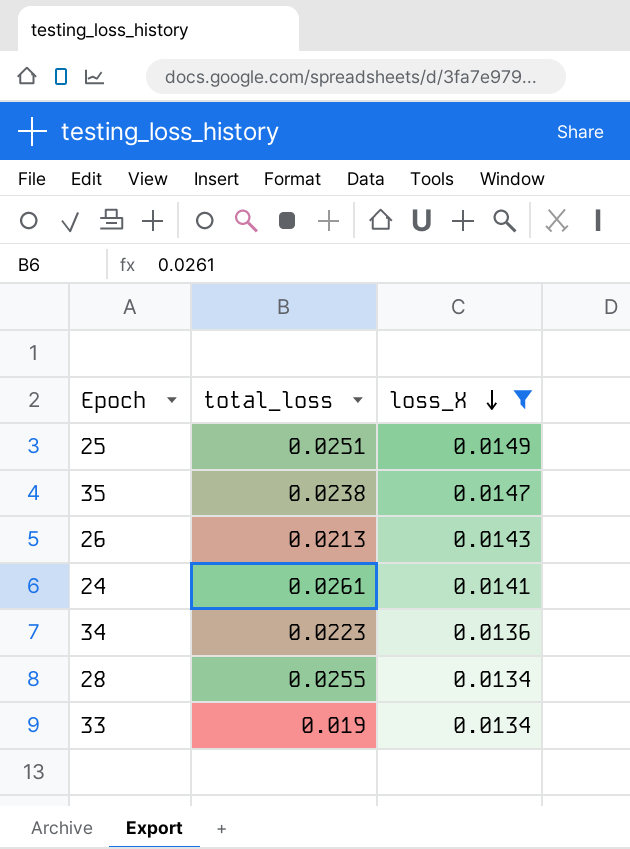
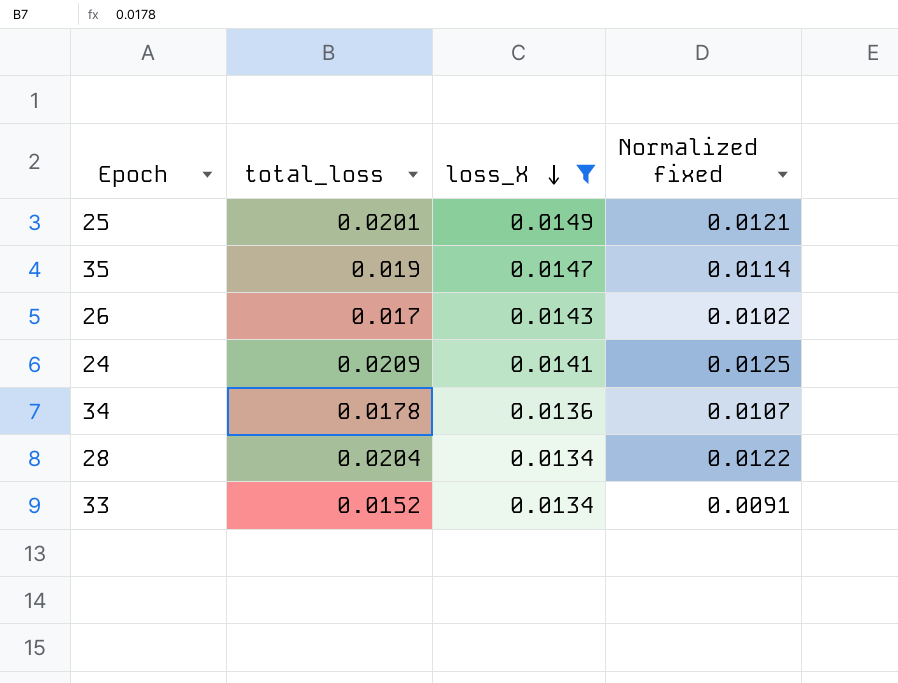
column Normalized fixed | formula: none -> [total_loss] * 0.6
25 | total_loss: 0.0251 -> 0.0201
35 | total_loss: 0.0238 -> 0.019
26 | total_loss: 0.0213 -> 0.017
24 | total_loss: 0.0261 -> 0.0209
34 | total_loss: 0.0223 -> 0.0178
28 | total_loss: 0.0255 -> 0.0204
33 | total_loss: 0.019 -> 0.0152

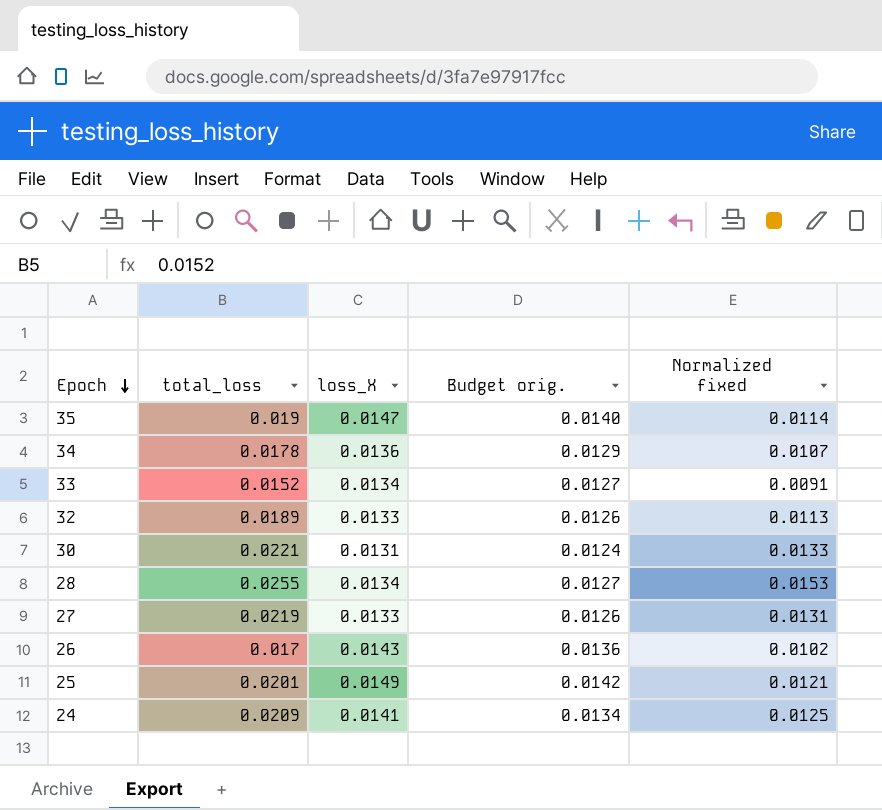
filter: loss_X >= 0.0134 -> none
row order: loss_X descending -> Epoch descending
column Budget orig. | formula: none -> [loss_X] * 0.95
28 | total_loss: 0.0204 -> 0.0255
28 | Normalized fixed: 0.0122 -> 0.0153

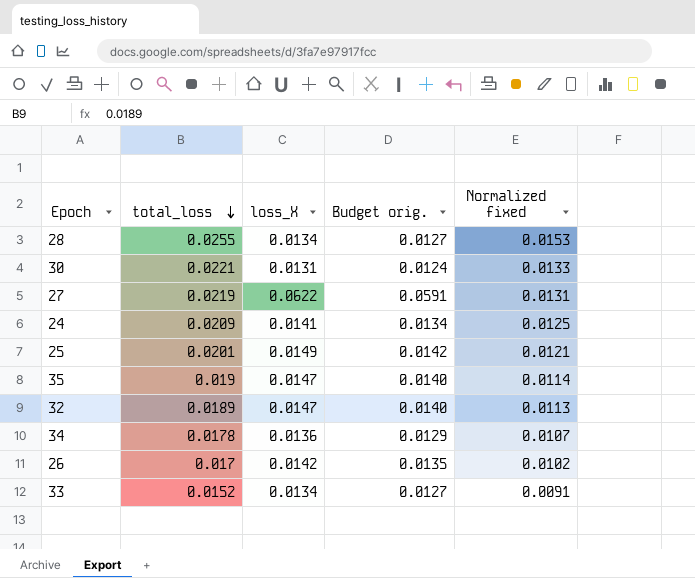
row order: Epoch descending -> total_loss descending
27 | loss_X: 0.0133 -> 0.0622
27 | Budget orig.: 0.0126 -> 0.0591
32 | loss_X: 0.0133 -> 0.0147
32 | Budget orig.: 0.0126 -> 0.0140
26 | loss_X: 0.0143 -> 0.0142
26 | Budget orig.: 0.0136 -> 0.0135

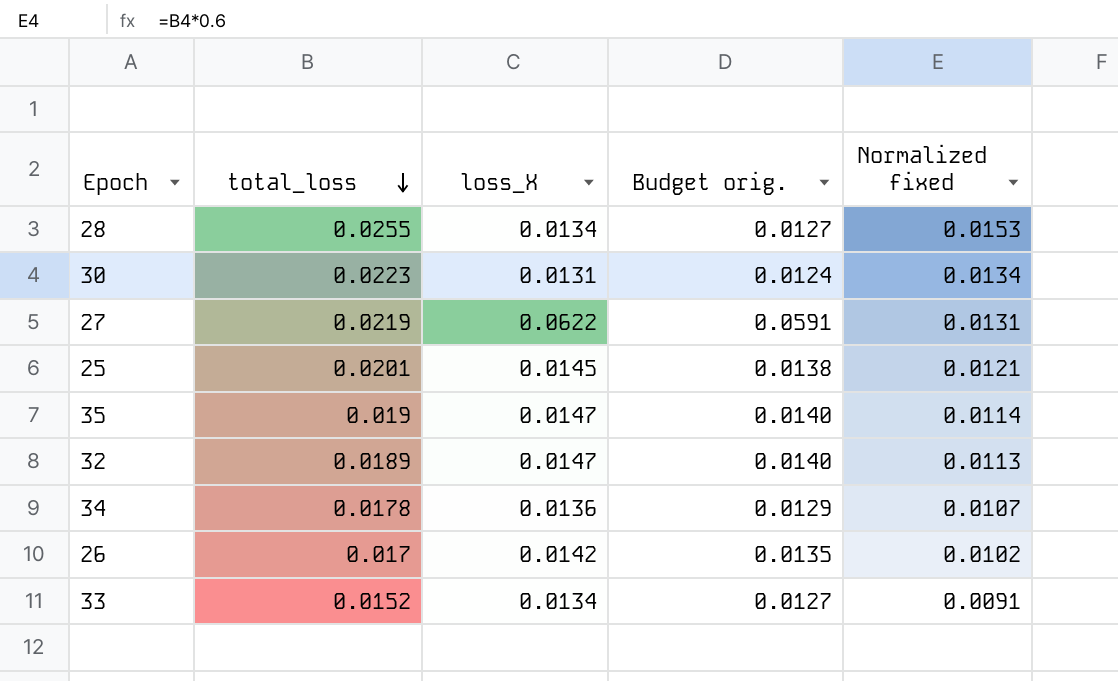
row 24: 0.0209 | 0.0141 | 0.0134 | 0.0125 -> none
30 | total_loss: 0.0221 -> 0.0223
30 | Normalized fixed: 0.0133 -> 0.0134
25 | loss_X: 0.0149 -> 0.0145
25 | Budget orig.: 0.0142 -> 0.0138

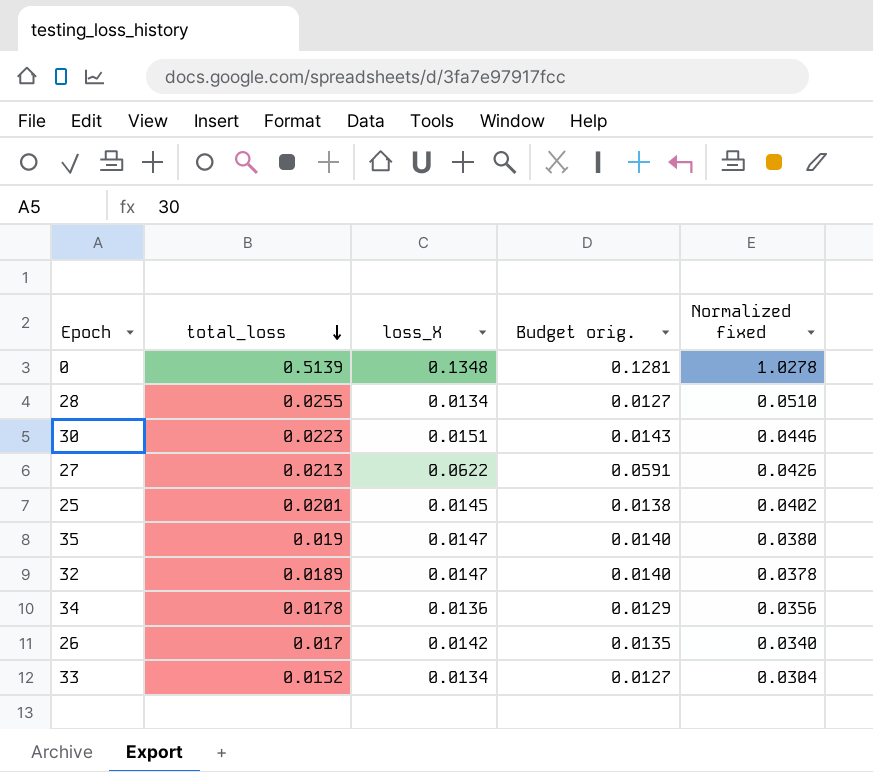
column Normalized fixed | formula: [total_loss] * 0.6 -> [total_loss] * 2
row 0: none -> 0.5139 | 0.1348 | 0.1281 | 1.0278
30 | loss_X: 0.0131 -> 0.0151
30 | Budget orig.: 0.0124 -> 0.0143
27 | total_loss: 0.0219 -> 0.0213

